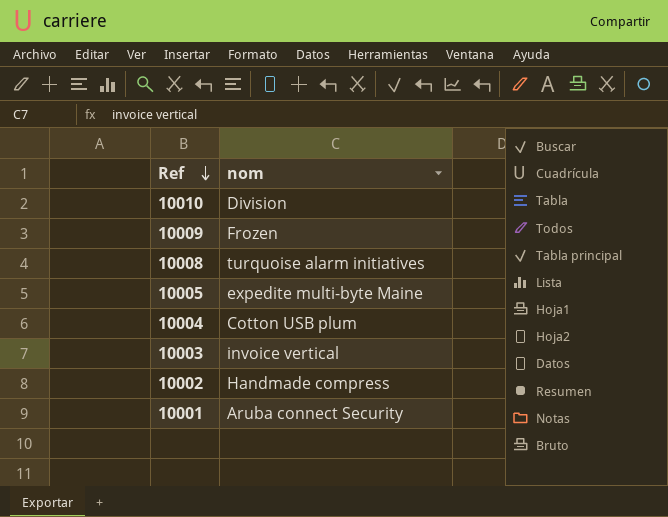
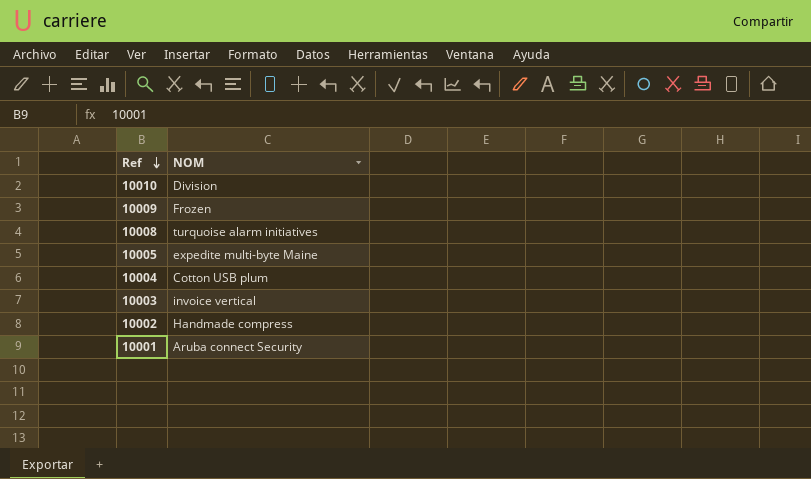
column name: nom -> NOM

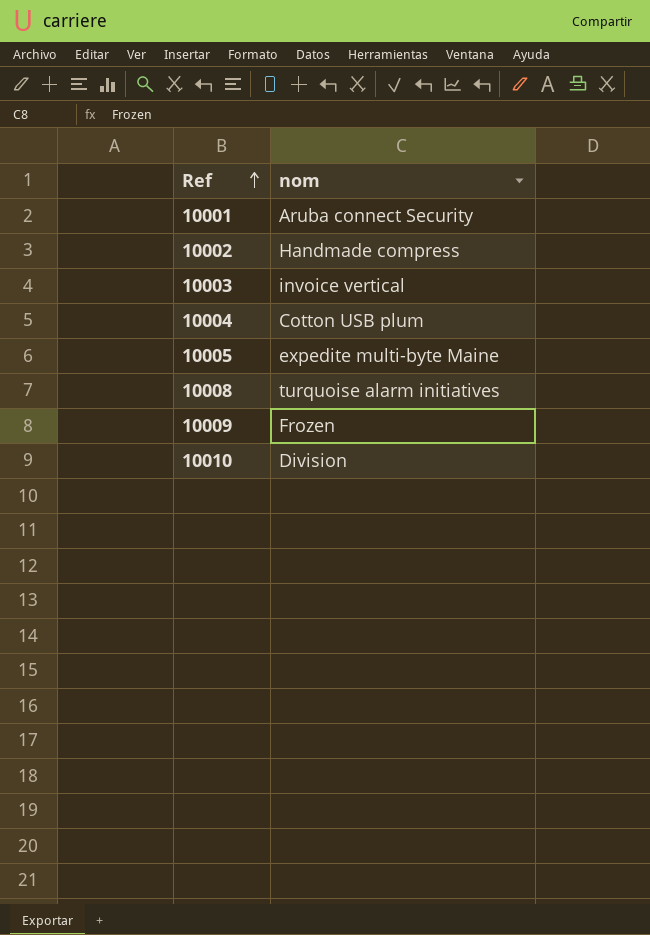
row order: Ref descending -> Ref ascending
column name: NOM -> nom

